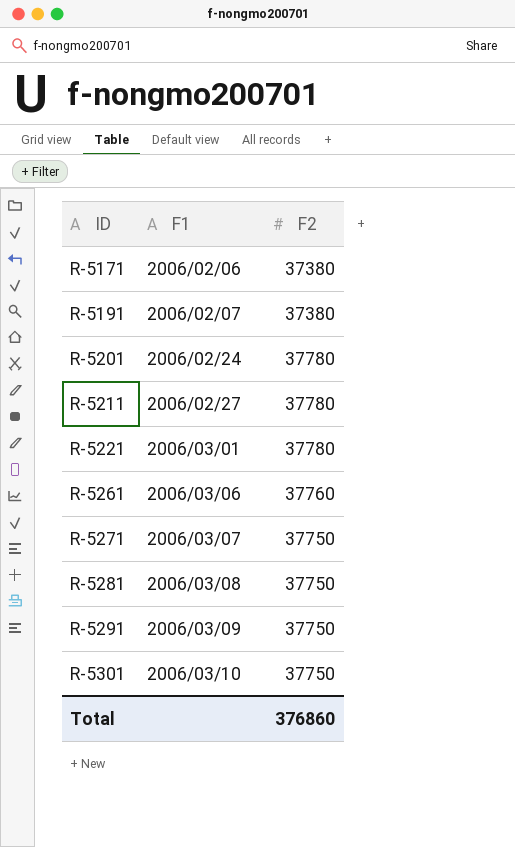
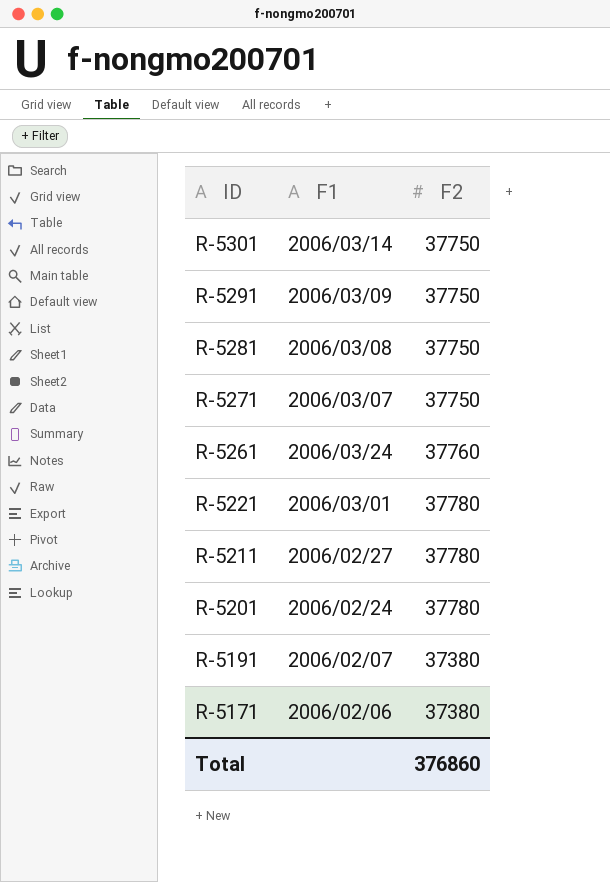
row order: ID ascending -> ID descending
R-5301 | F1: 2006/03/10 -> 2006/03/14
R-5261 | F1: 2006/03/06 -> 2006/03/24

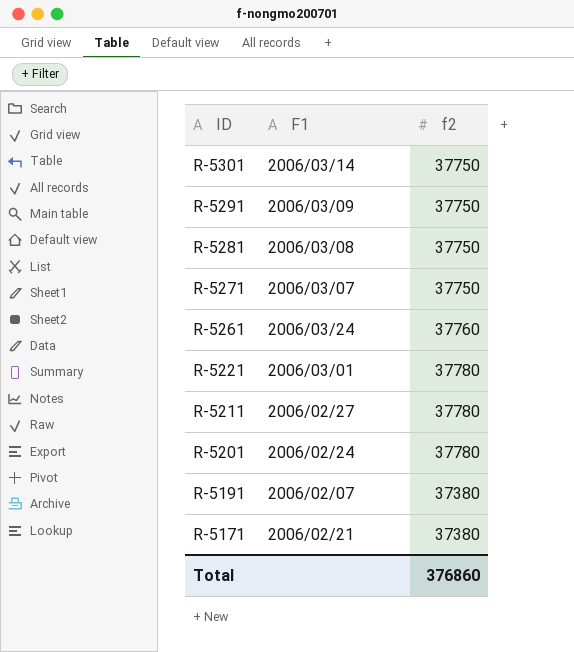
column name: F2 -> f2
R-5171 | F1: 2006/02/06 -> 2006/02/21

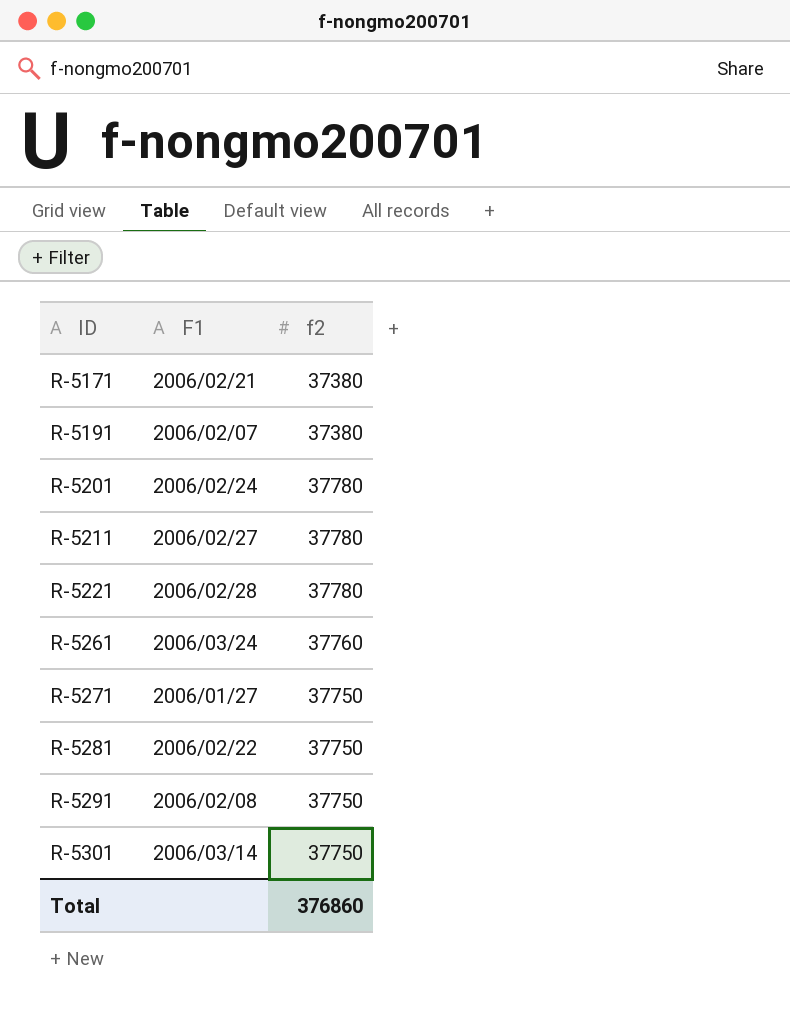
row order: ID descending -> ID ascending
R-5221 | F1: 2006/03/01 -> 2006/02/28
R-5271 | F1: 2006/03/07 -> 2006/01/27
R-5281 | F1: 2006/03/08 -> 2006/02/22
R-5291 | F1: 2006/03/09 -> 2006/02/08

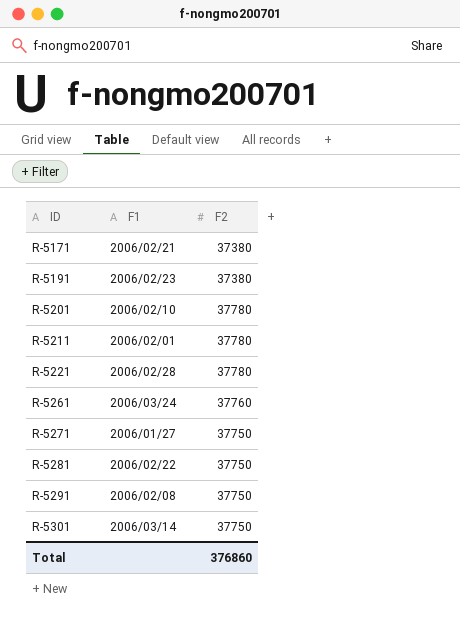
column name: f2 -> F2
R-5191 | F1: 2006/02/07 -> 2006/02/23
R-5201 | F1: 2006/02/24 -> 2006/02/10
R-5211 | F1: 2006/02/27 -> 2006/02/01

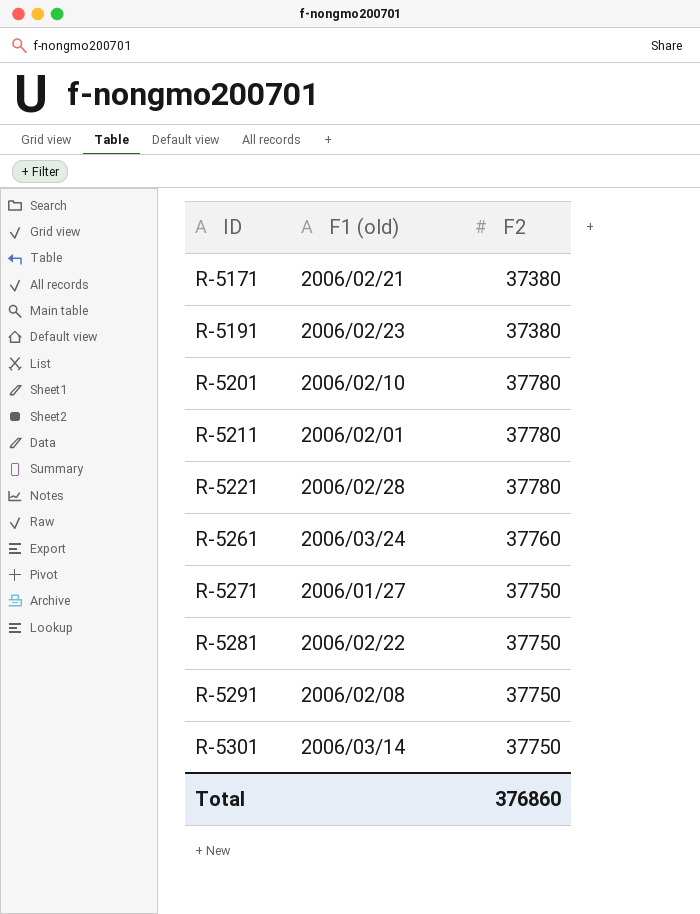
column name: F1 -> F1 (old)

